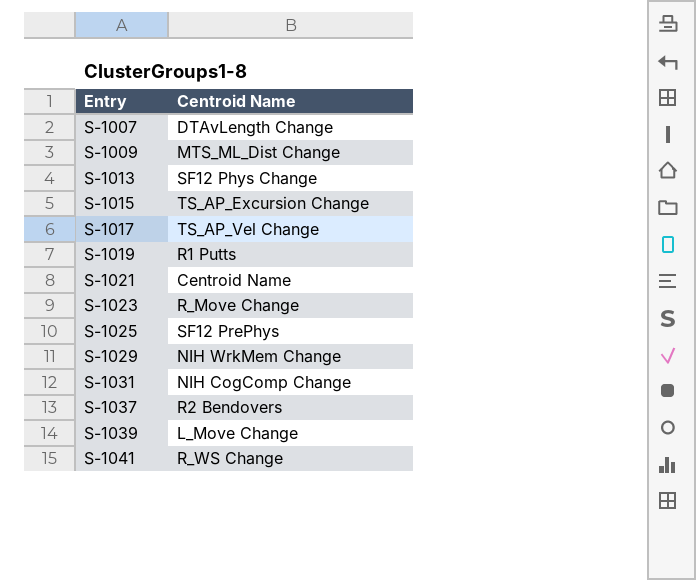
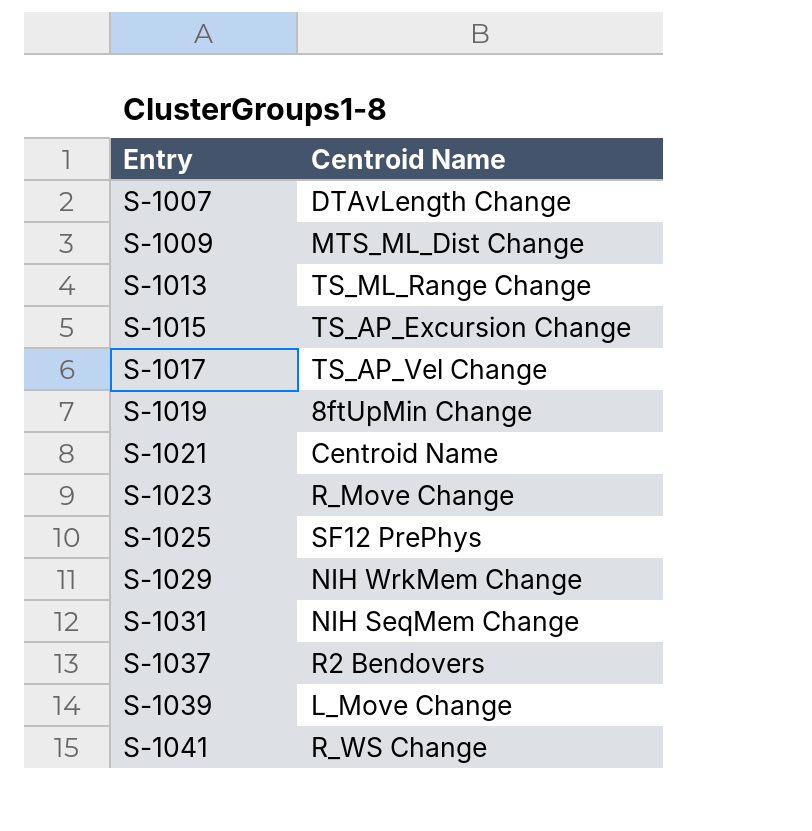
S-1013 | Centroid Name: SF12 Phys Change -> TS_ML_Range Change
S-1019 | Centroid Name: R1 Putts -> 8ftUpMin Change
S-1031 | Centroid Name: NIH CogComp Change -> NIH SeqMem Change

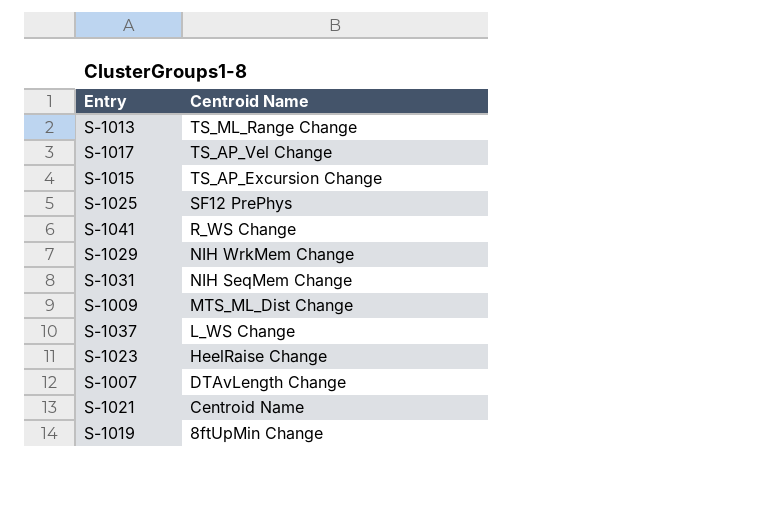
row order: Entry ascending -> Centroid Name descending
row S-1039: L_Move Change -> none
S-1037 | Centroid Name: R2 Bendovers -> L_WS Change
S-1023 | Centroid Name: R_Move Change -> HeelRaise Change

